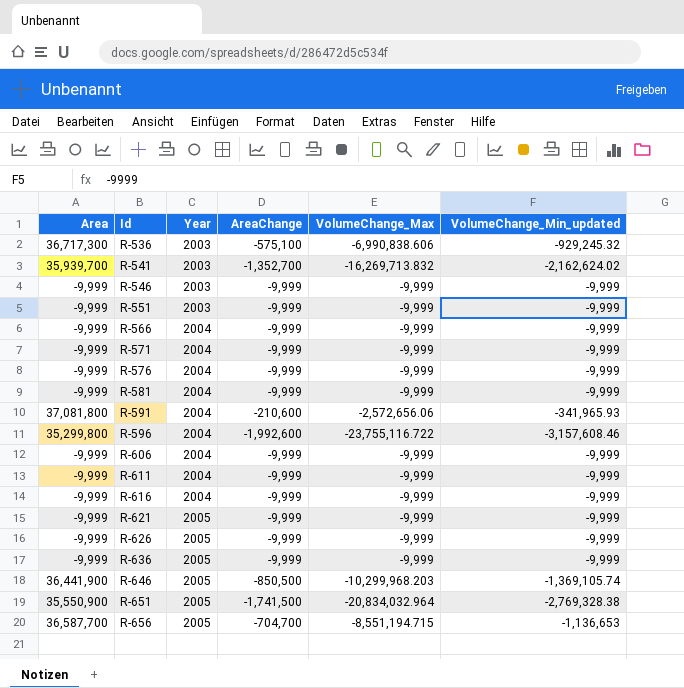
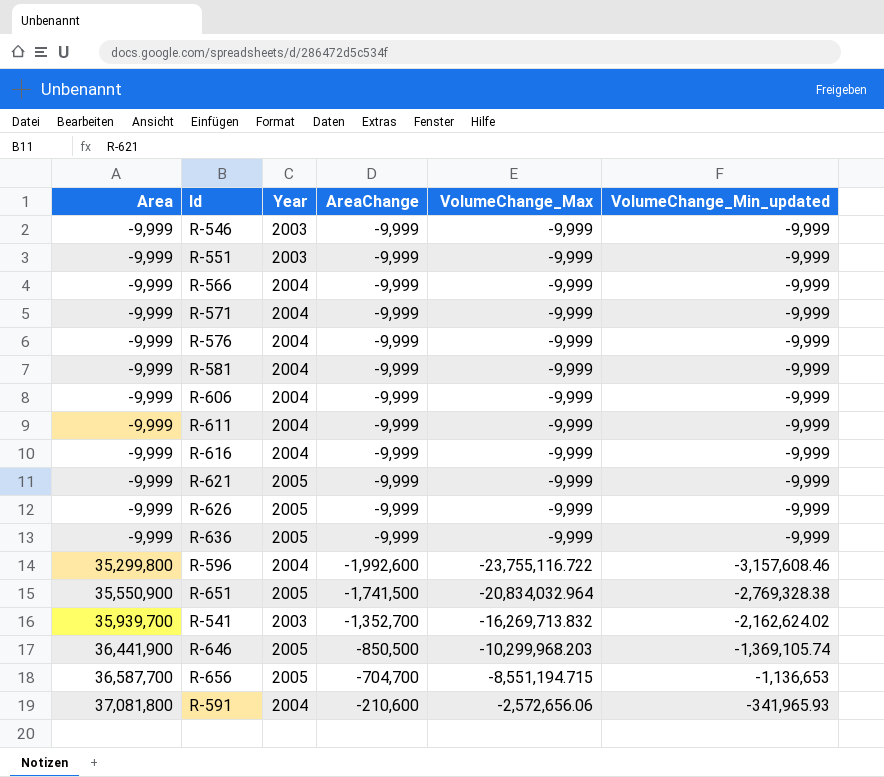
row order: Id ascending -> Area ascending
row R-536: 36,717,300 | 2003 | -575,100 | -6,990,838.606 | -929,245.32 -> none

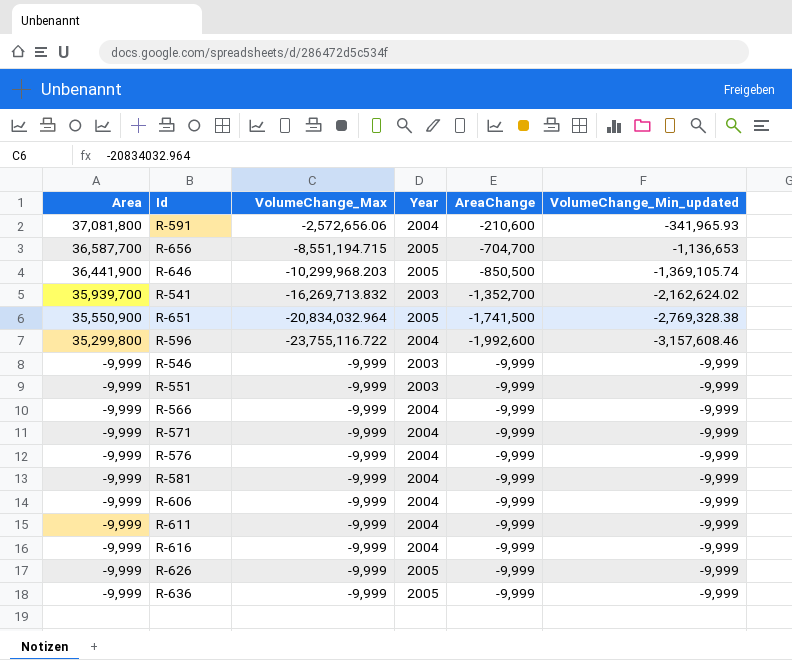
row order: Area ascending -> Area descending
column VolumeChange_Max | position: 5 -> 3
row R-621: -9,999 | 2005 | -9,999 | -9,999 | -9,999 -> none

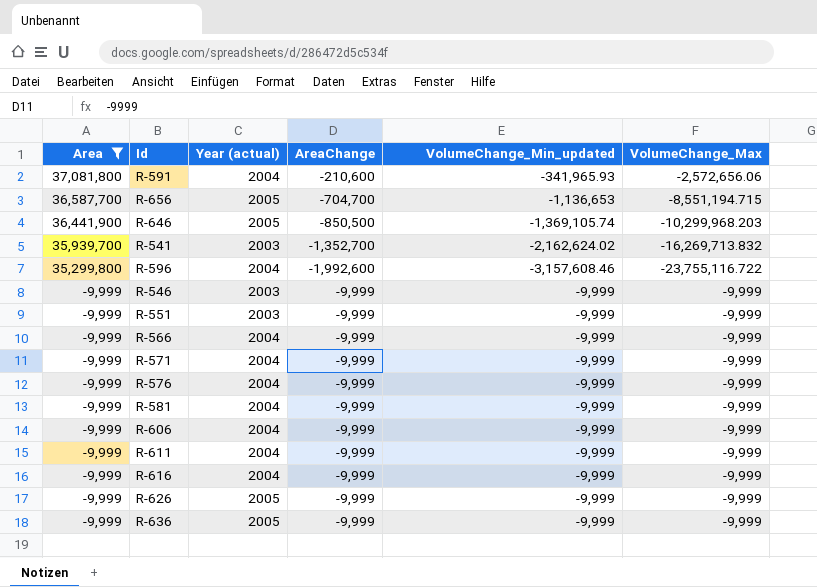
filter: none -> Area != 35,550,900
column name: Year -> Year (actual)
column VolumeChange_Max | position: 3 -> 6

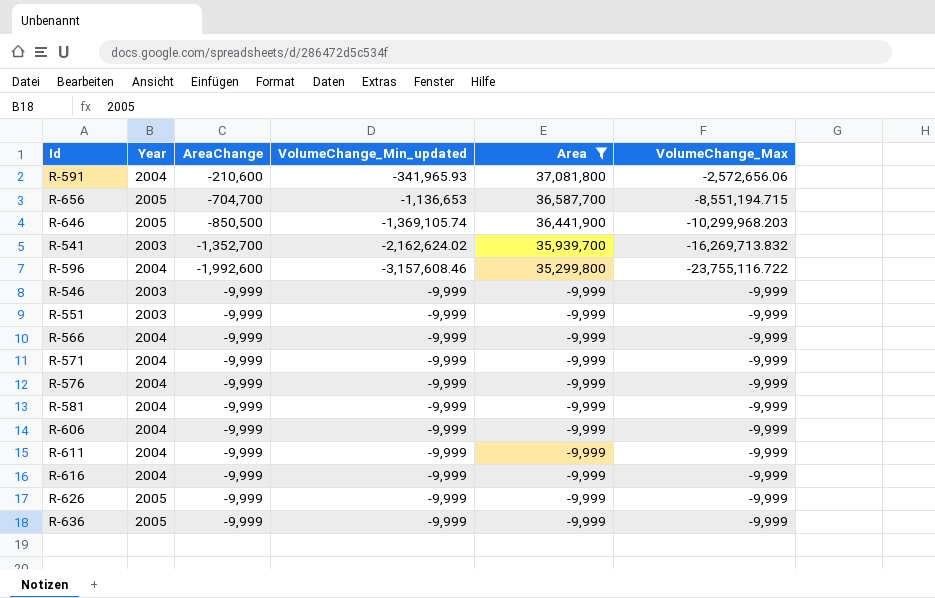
column name: Year (actual) -> Year
column Area | position: 1 -> 5

